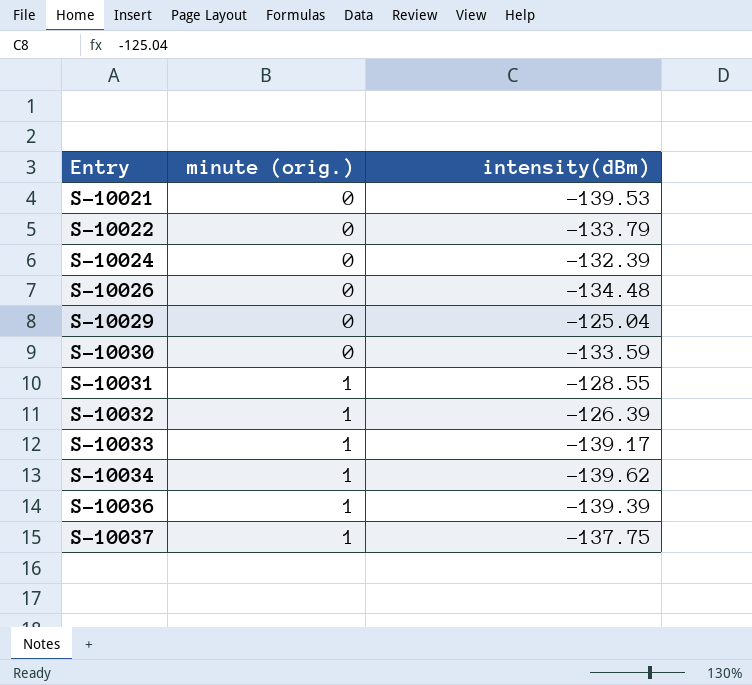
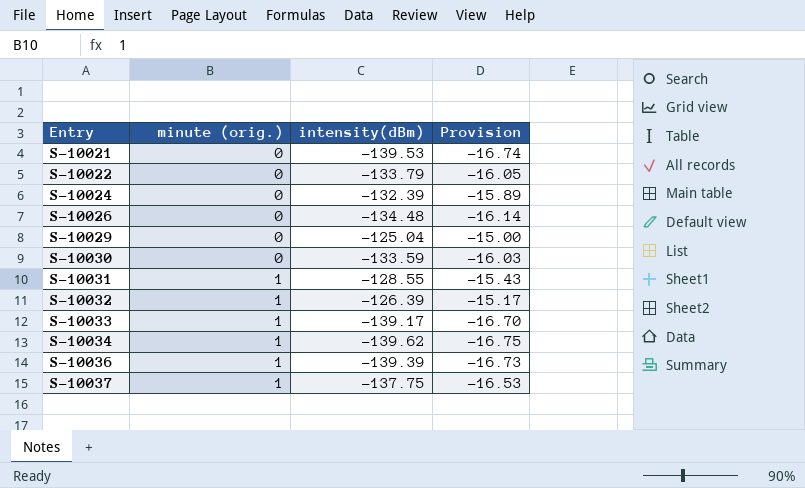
column Provision | formula: none -> [intensity(dBm)] * 0.12

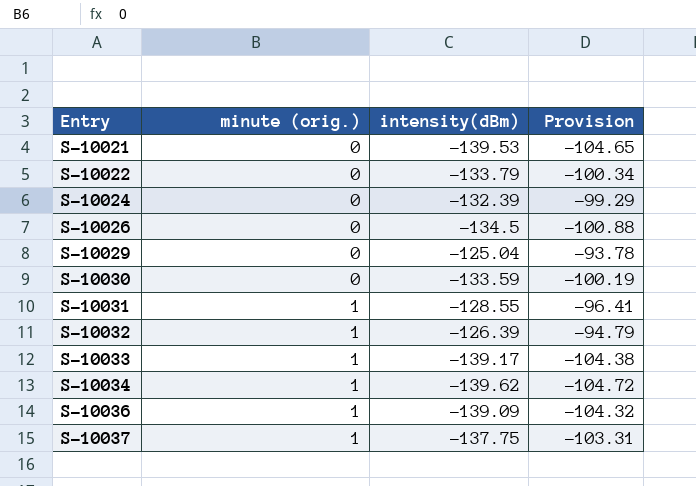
column Provision | formula: [intensity(dBm)] * 0.12 -> [intensity(dBm)] * 0.75
S-10026 | intensity(dBm): -134.48 -> -134.5
S-10036 | intensity(dBm): -139.39 -> -139.09

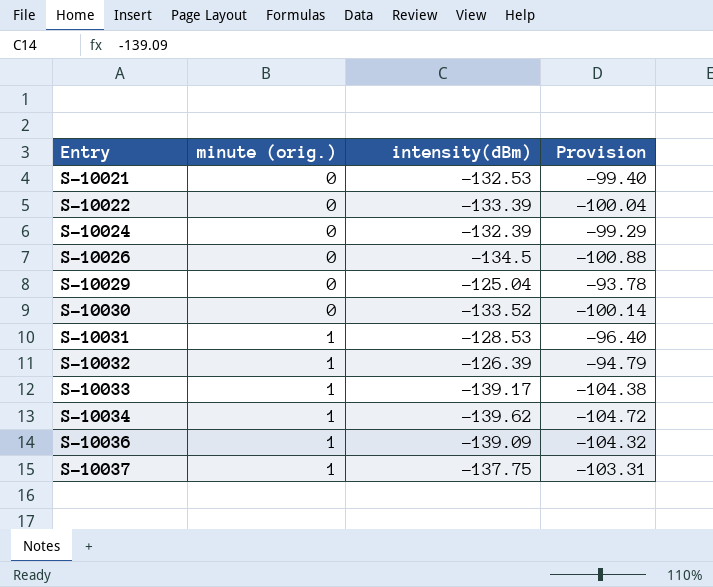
S-10021 | intensity(dBm): -139.53 -> -132.53
S-10021 | Provision: -104.65 -> -99.40
S-10022 | intensity(dBm): -133.79 -> -133.39
S-10022 | Provision: -100.34 -> -100.04
S-10030 | intensity(dBm): -133.59 -> -133.52
S-10030 | Provision: -100.19 -> -100.14
S-10031 | intensity(dBm): -128.55 -> -128.53
S-10031 | Provision: -96.41 -> -96.40

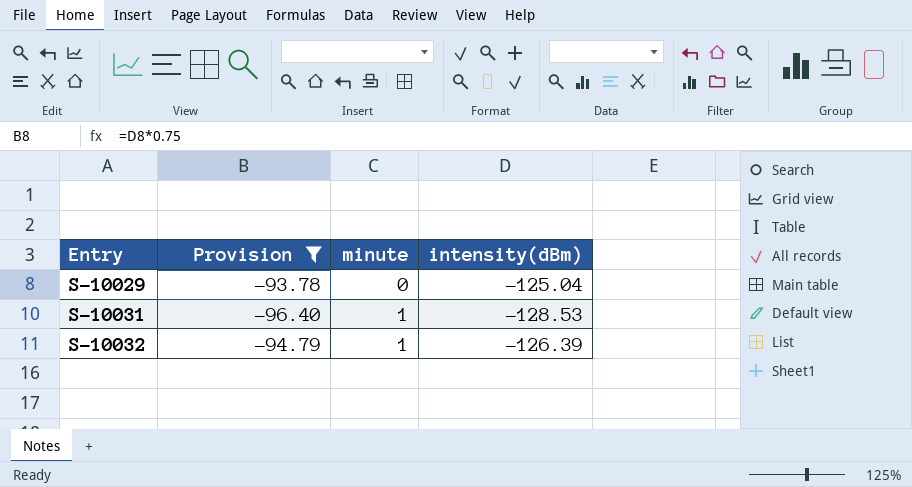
filter: none -> Provision >= -96.40
column Provision | position: 4 -> 2
column name: minute (orig.) -> minute

